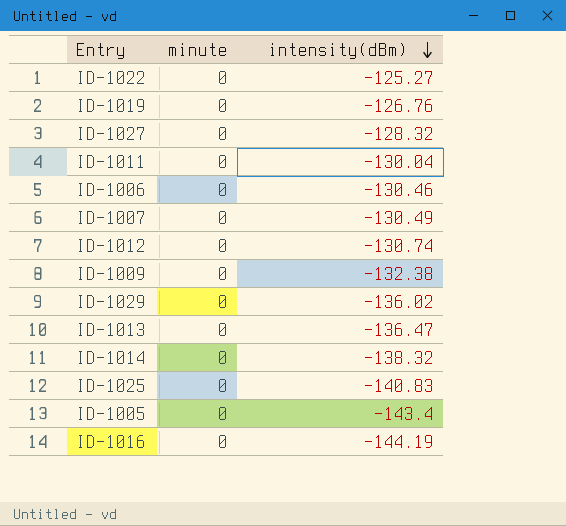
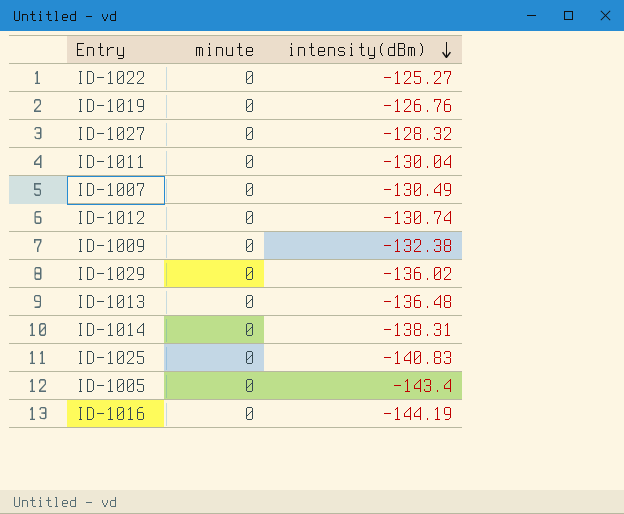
row ID-1006: 0 | -130.46 -> none
ID-1013 | intensity(dBm): -136.47 -> -136.48
ID-1014 | intensity(dBm): -138.32 -> -138.31

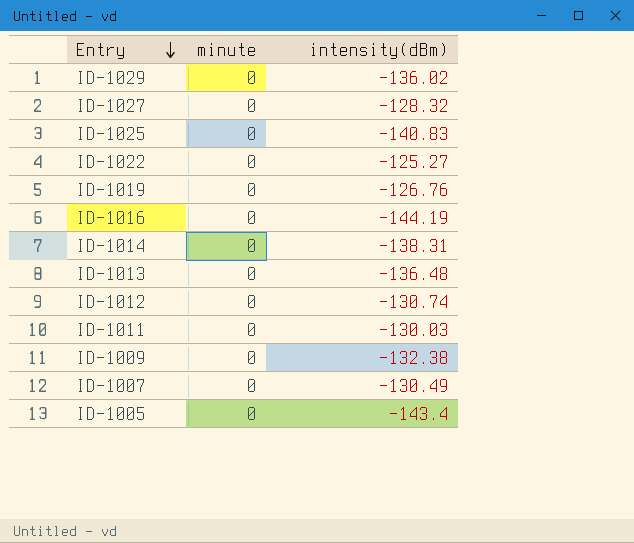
row order: intensity(dBm) descending -> Entry descending
ID-1011 | intensity(dBm): -130.04 -> -130.03

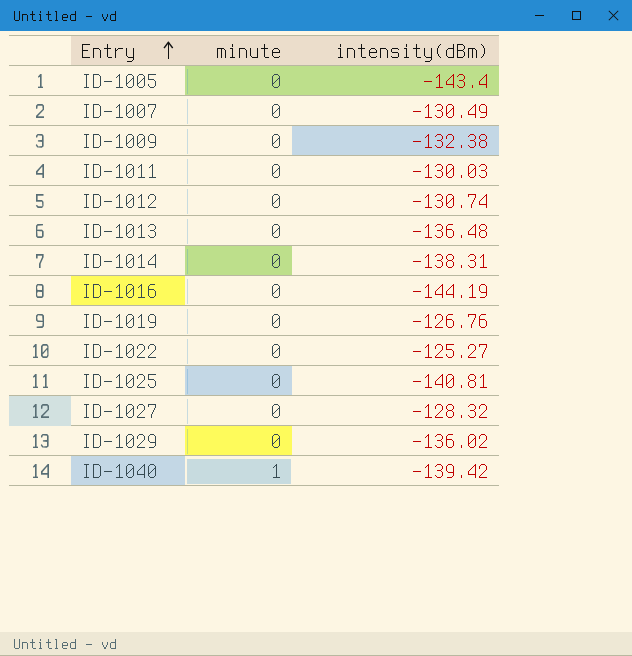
row order: Entry descending -> Entry ascending
ID-1025 | intensity(dBm): -140.83 -> -140.81
row ID-1040: none -> 1 | -139.42

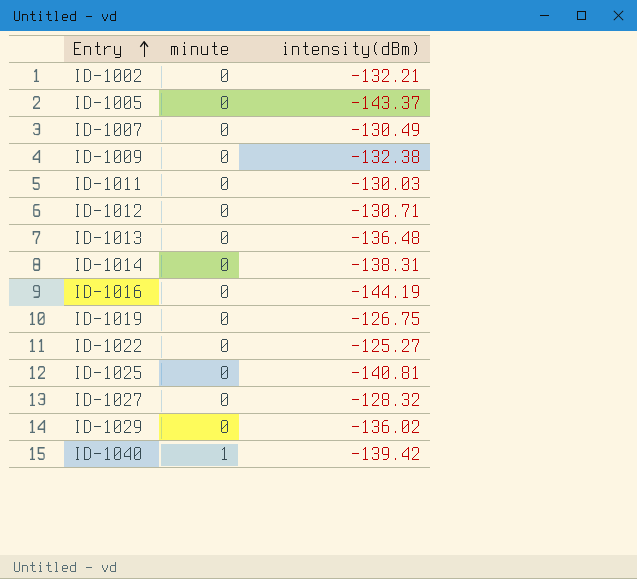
row ID-1002: none -> 0 | -132.21
ID-1005 | intensity(dBm): -143.4 -> -143.37
ID-1012 | intensity(dBm): -130.74 -> -130.71
ID-1019 | intensity(dBm): -126.76 -> -126.75

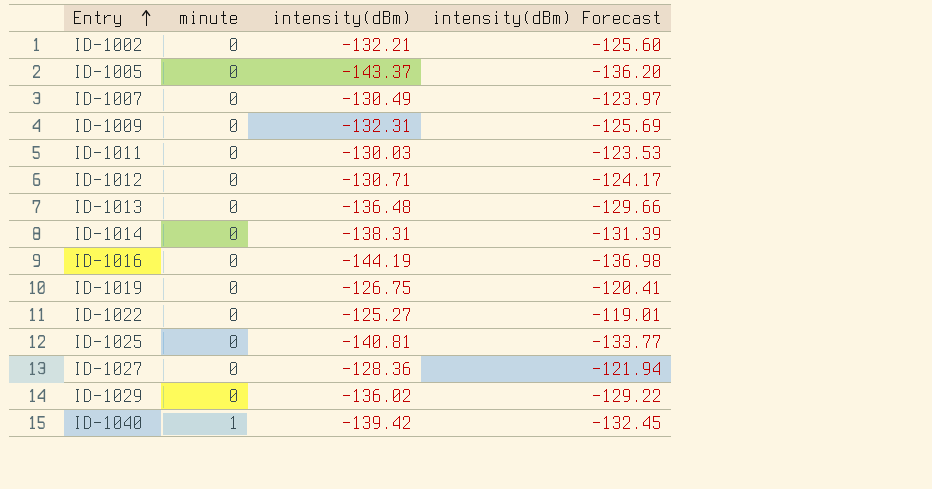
column intensity(dBm) Forecast | formula: none -> [intensity(dBm)] * 0.95
ID-1009 | intensity(dBm): -132.38 -> -132.31
ID-1027 | intensity(dBm): -128.32 -> -128.36

